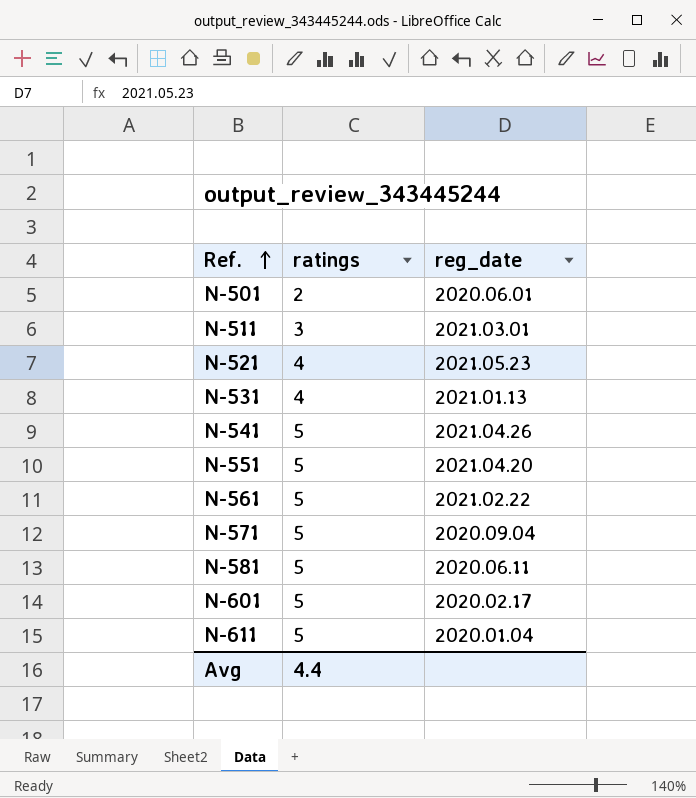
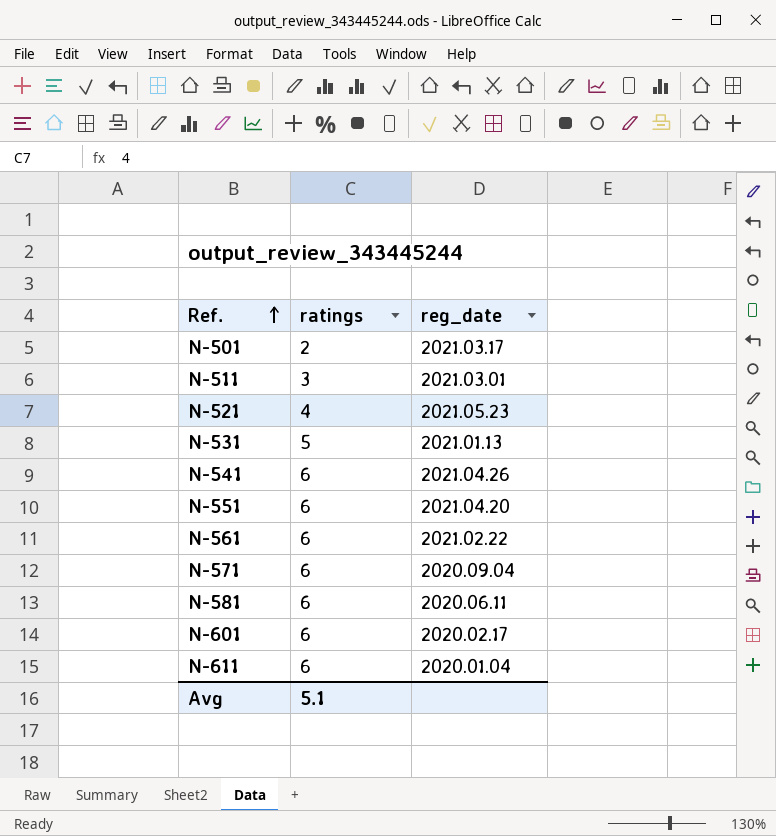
N-501 | reg_date: 2020.06.01 -> 2021.03.17
N-531 | ratings: 4 -> 5
N-541 | ratings: 5 -> 6
N-551 | ratings: 5 -> 6
N-561 | ratings: 5 -> 6
N-571 | ratings: 5 -> 6
N-581 | ratings: 5 -> 6
N-601 | ratings: 5 -> 6
N-611 | ratings: 5 -> 6
Avg | ratings: 4.4 -> 5.1

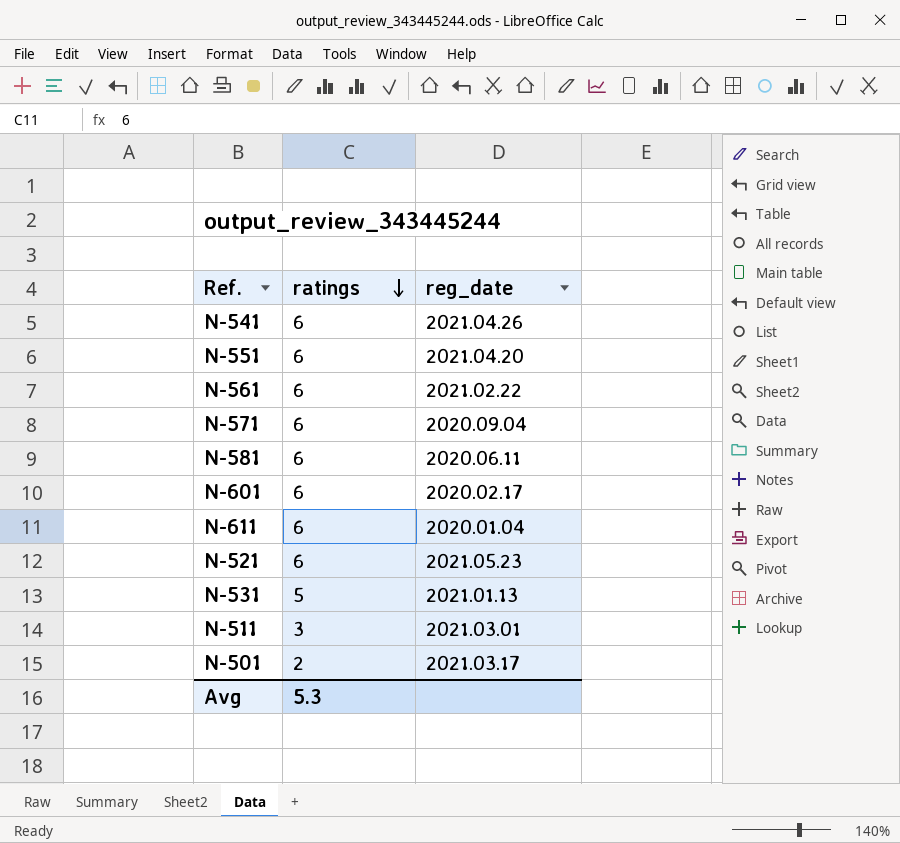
row order: Ref. ascending -> ratings descending
N-521 | ratings: 4 -> 6
Avg | ratings: 5.1 -> 5.3

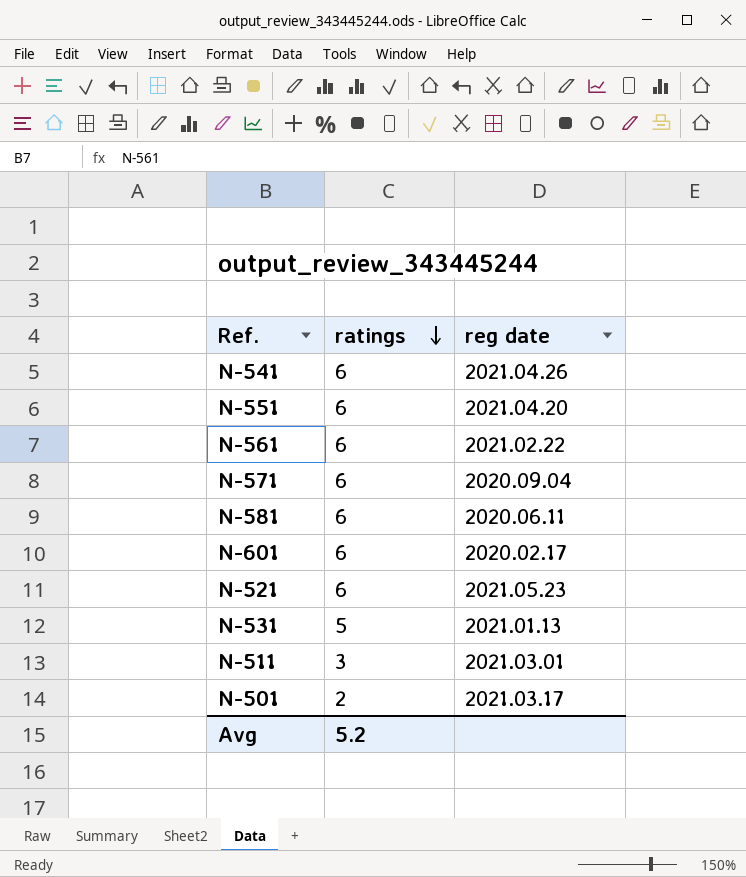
column name: reg_date -> reg date
row N-611: 6 | 2020.01.04 -> none
Avg | ratings: 5.3 -> 5.2

